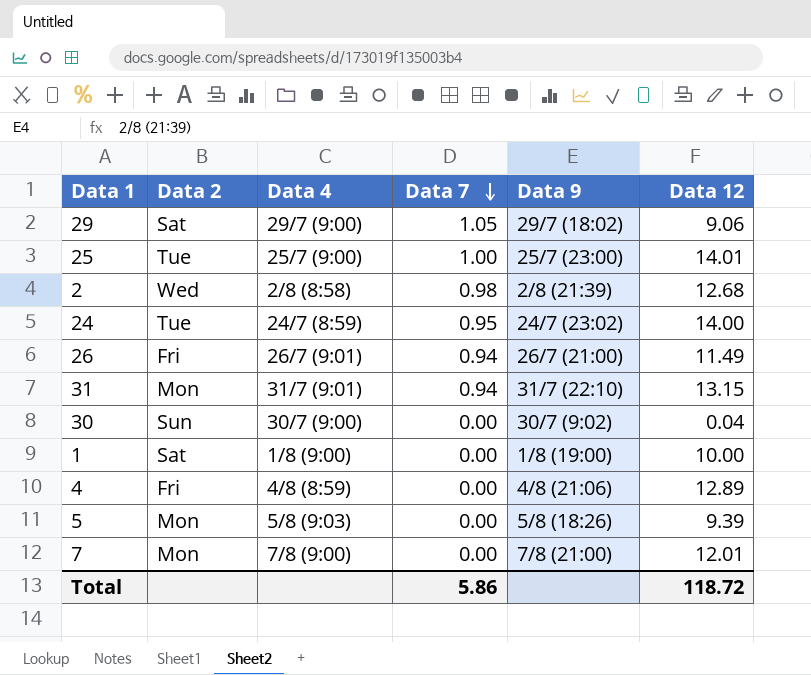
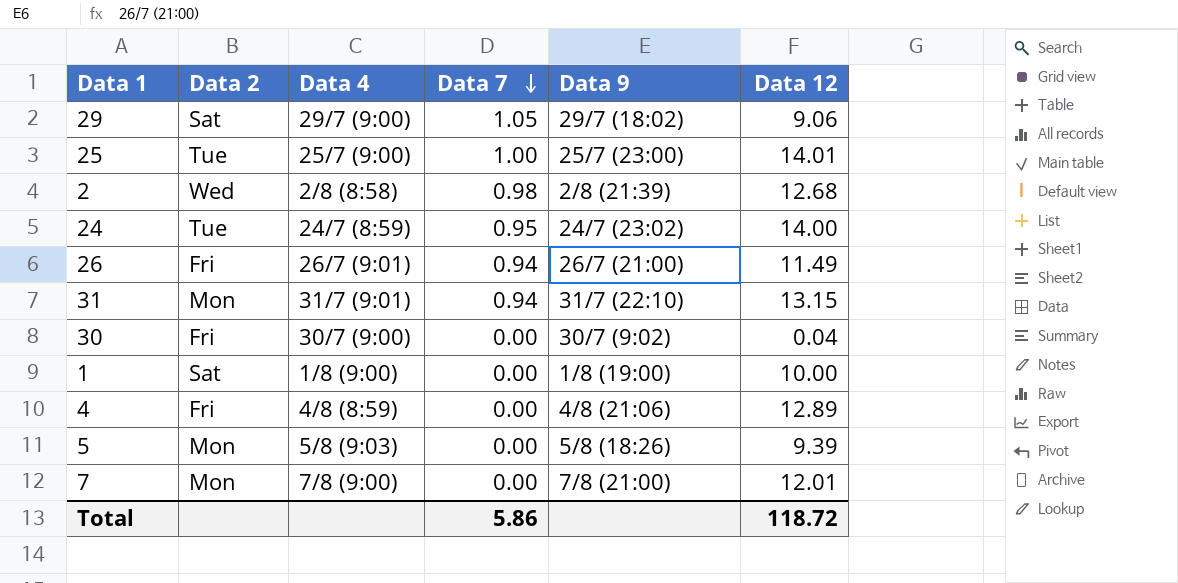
30 | Data 2: Sun -> Fri

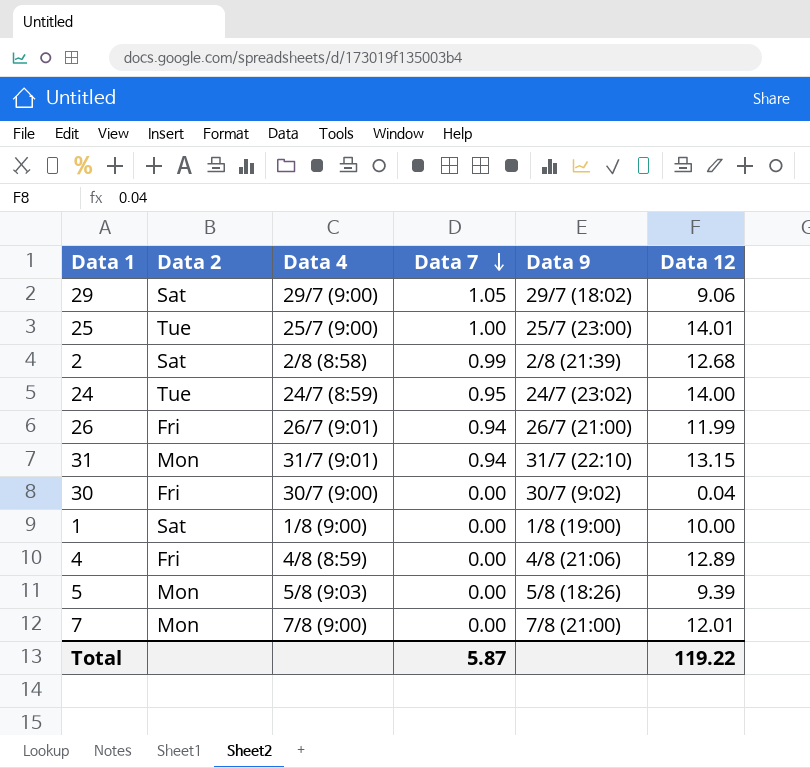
2 | Data 2: Wed -> Sat
2 | Data 7: 0.98 -> 0.99
26 | Data 12: 11.49 -> 11.99
Total | Data 7: 5.86 -> 5.87
Total | Data 12: 118.72 -> 119.22

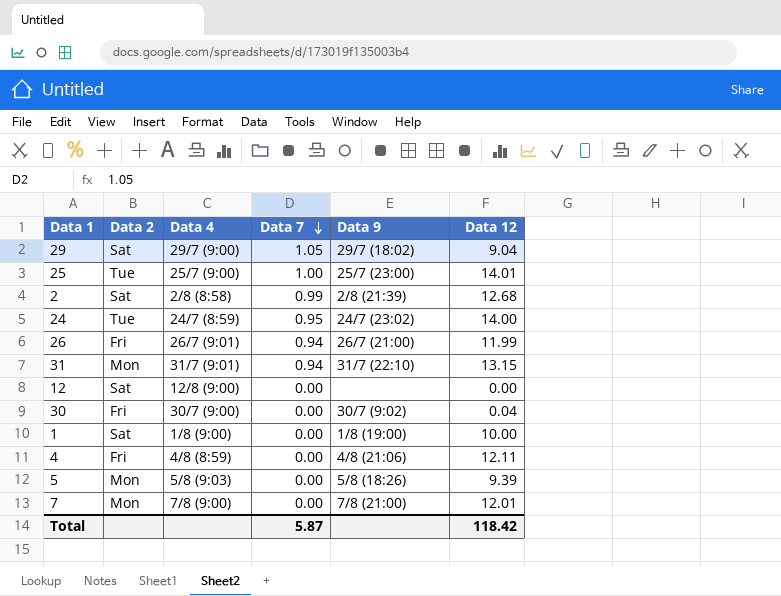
29 | Data 12: 9.06 -> 9.04
row 12: none -> Sat | 12/8 (9:00) | 0.00 | none | 0.00
4 | Data 12: 12.89 -> 12.11
Total | Data 12: 119.22 -> 118.42

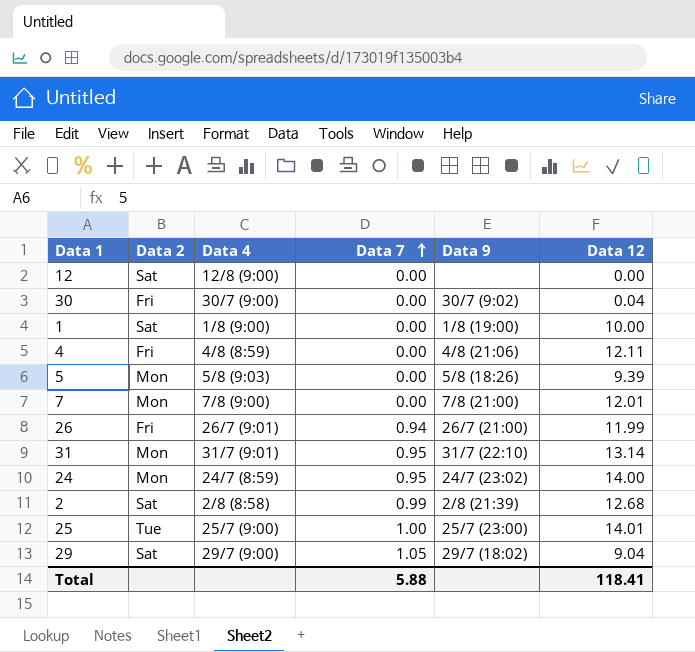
row order: Data 7 descending -> Data 7 ascending
31 | Data 7: 0.94 -> 0.95
31 | Data 12: 13.15 -> 13.14
24 | Data 2: Tue -> Mon
Total | Data 7: 5.87 -> 5.88
Total | Data 12: 118.42 -> 118.41

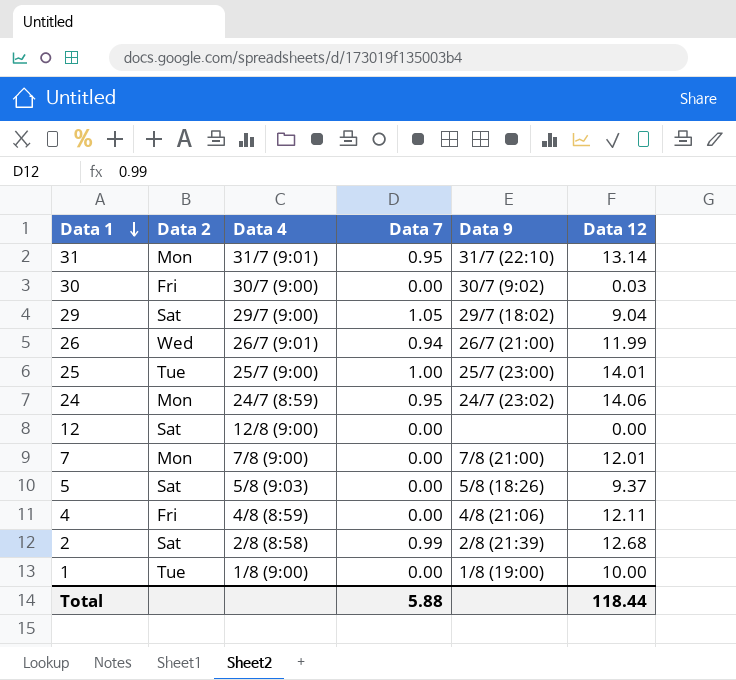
row order: Data 7 ascending -> Data 1 descending
30 | Data 12: 0.04 -> 0.03
26 | Data 2: Fri -> Wed
24 | Data 12: 14.00 -> 14.06
5 | Data 2: Mon -> Sat
5 | Data 12: 9.39 -> 9.37
1 | Data 2: Sat -> Tue
Total | Data 12: 118.41 -> 118.44

